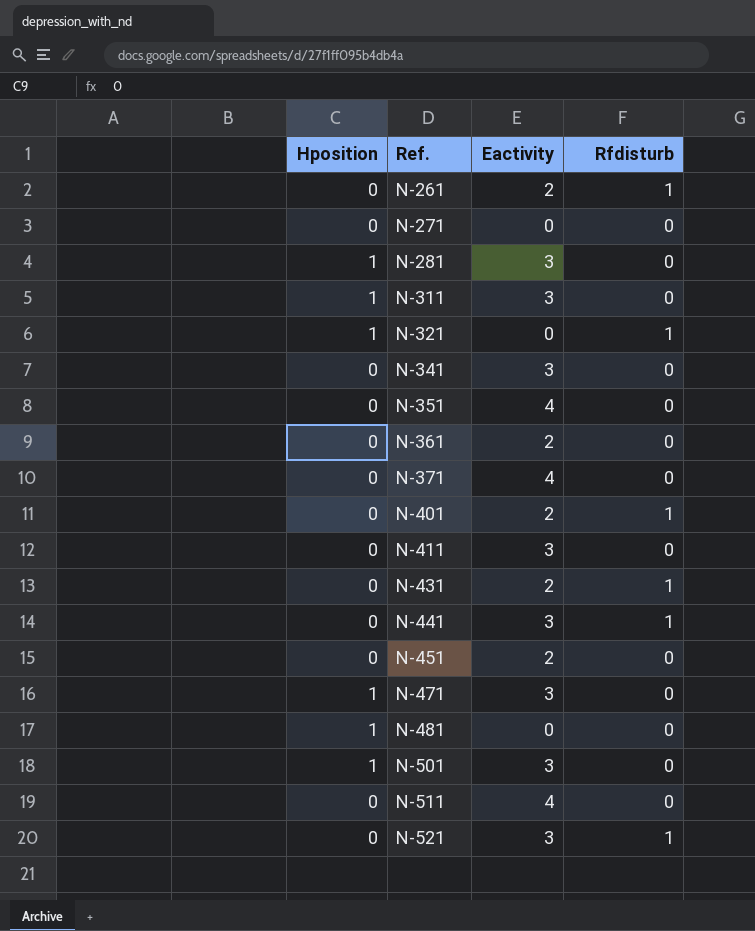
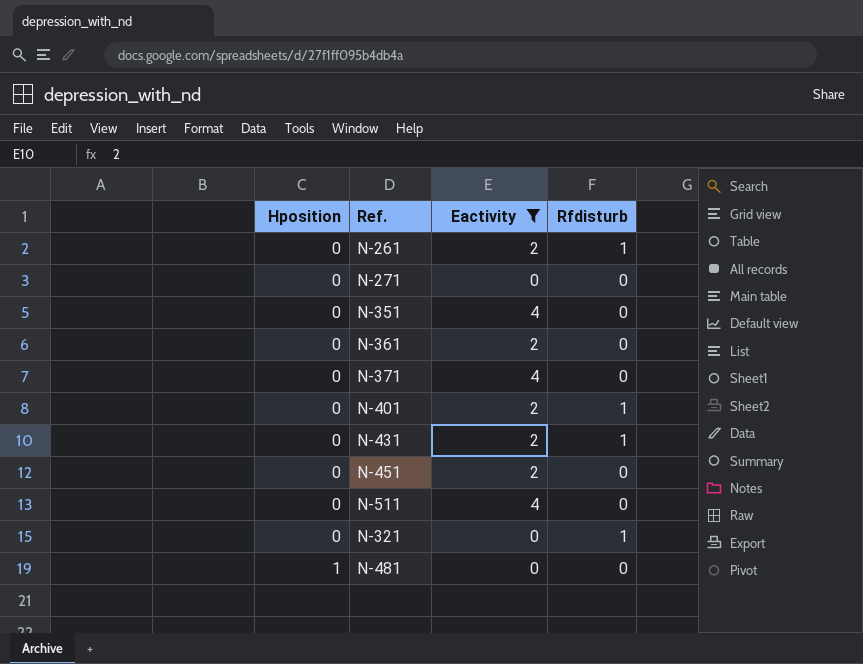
filter: none -> Eactivity != 3
row order: Ref. ascending -> Hposition ascending
N-321 | Hposition: 1 -> 0

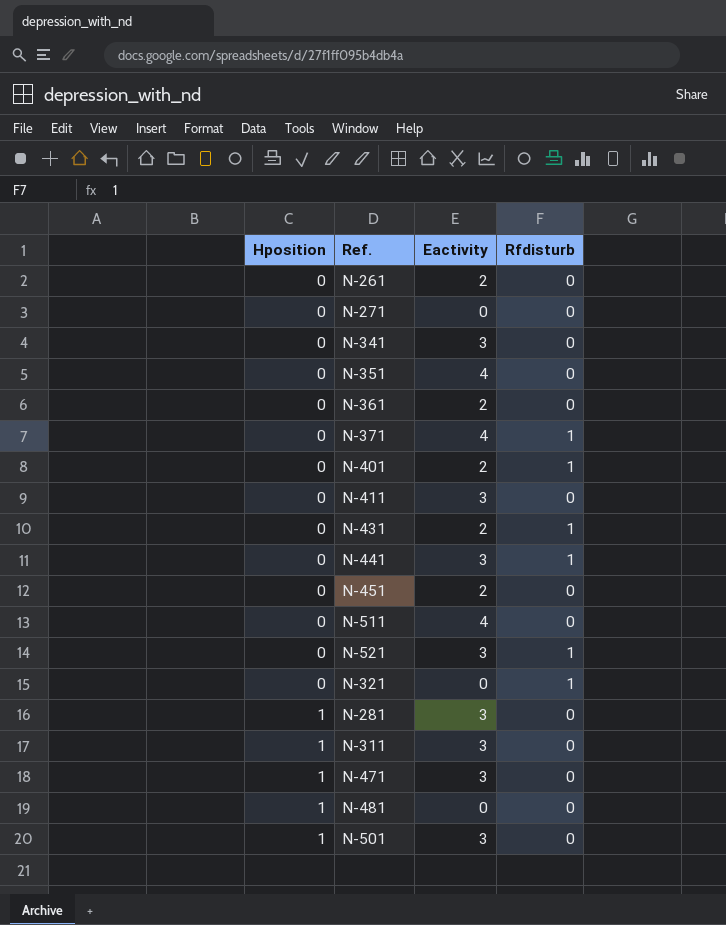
filter: Eactivity != 3 -> none
N-261 | Rfdisturb: 1 -> 0
N-371 | Rfdisturb: 0 -> 1

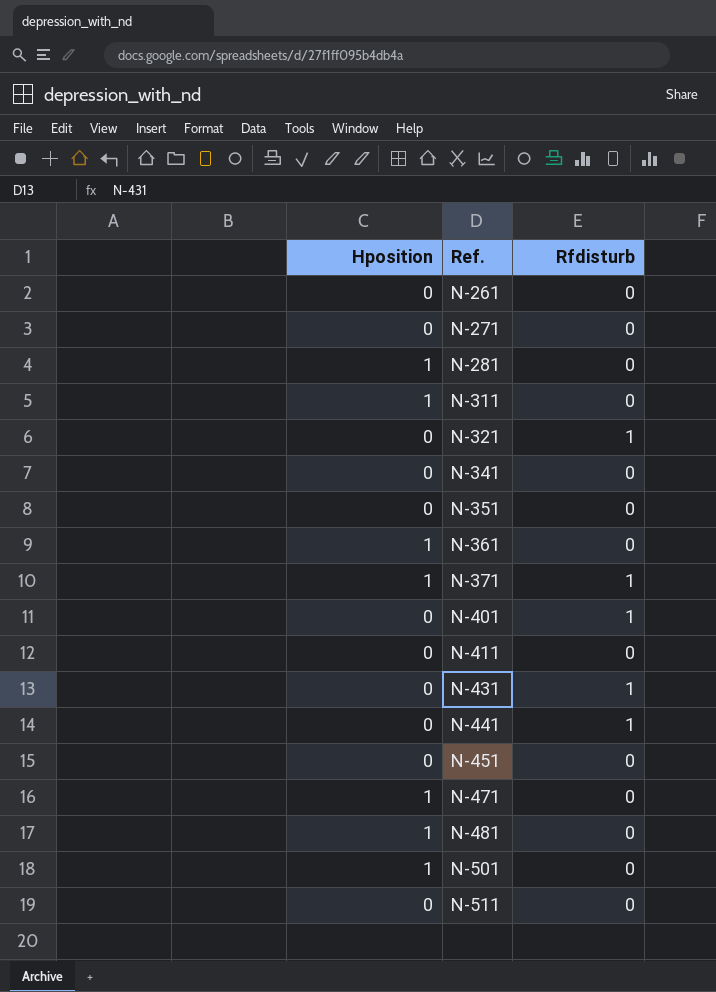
row order: Hposition ascending -> Ref. ascending
column Eactivity | position: 3 -> none
row N-521: 0 | 3 | 1 -> none
N-361 | Hposition: 0 -> 1
N-371 | Hposition: 0 -> 1

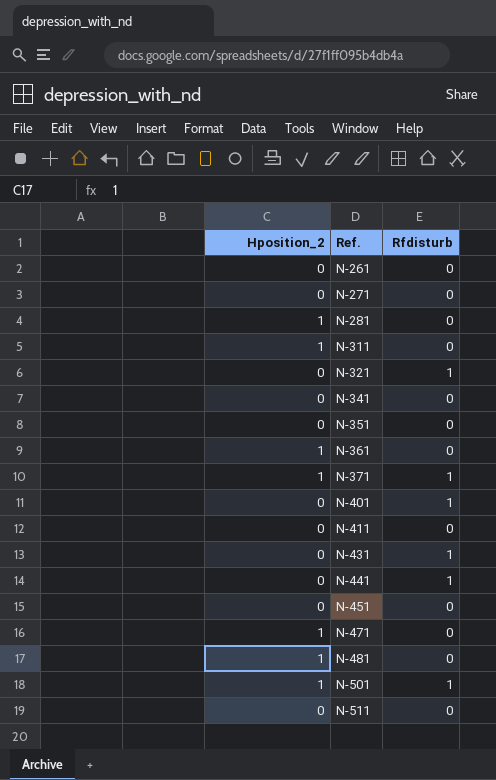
column name: Hposition -> Hposition_2
N-501 | Rfdisturb: 0 -> 1

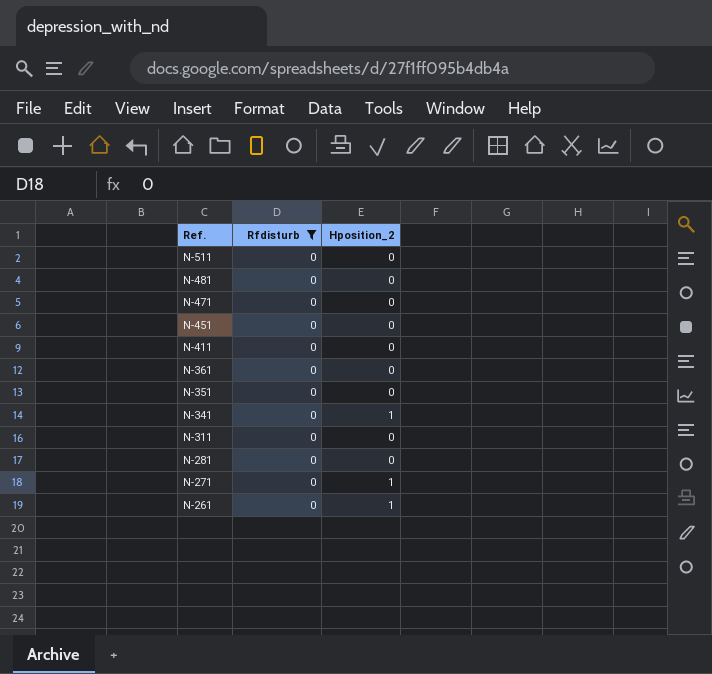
filter: none -> Rfdisturb = 0
row order: Ref. ascending -> Ref. descending
column Hposition_2 | position: 1 -> 3
N-481 | Hposition_2: 1 -> 0
N-471 | Hposition_2: 1 -> 0
N-361 | Hposition_2: 1 -> 0
N-341 | Hposition_2: 0 -> 1
N-311 | Hposition_2: 1 -> 0
N-281 | Hposition_2: 1 -> 0
N-271 | Hposition_2: 0 -> 1
N-261 | Hposition_2: 0 -> 1

